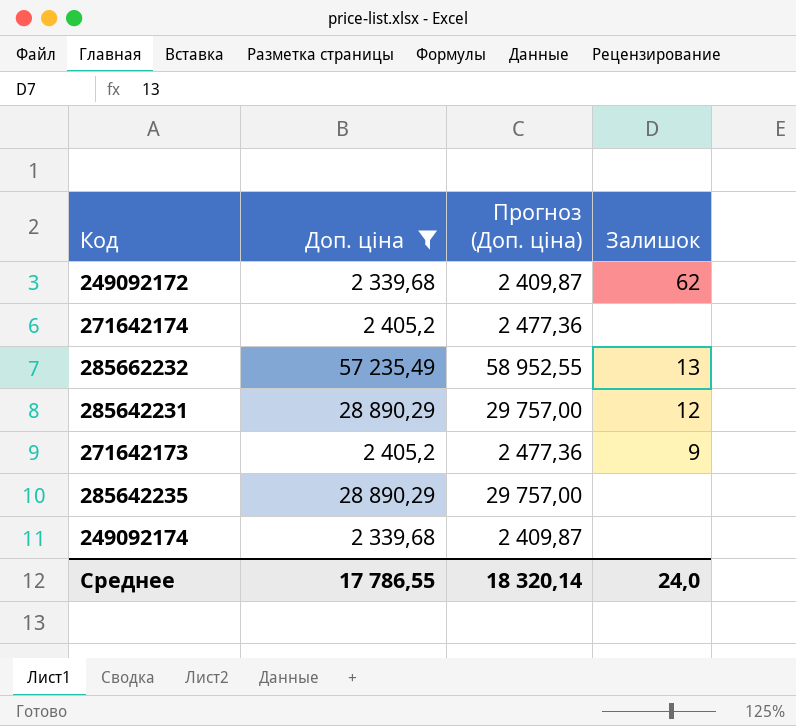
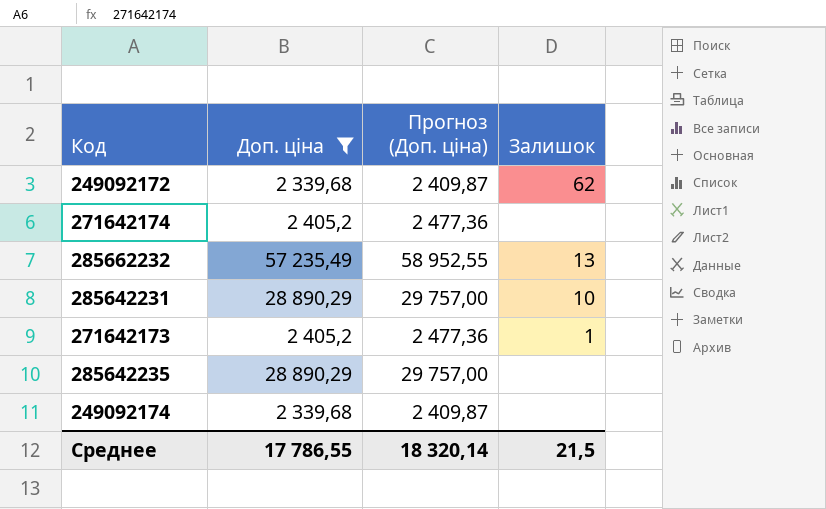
285642231 | Залишок: 12 -> 10
271642173 | Залишок: 9 -> 1
Среднее | Залишок: 24,0 -> 21,5

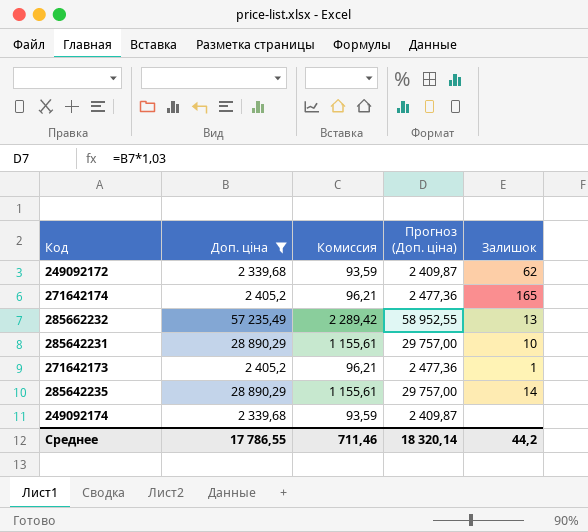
column Комиссия | formula: none -> [Доп. ціна] * 0,04
271642174 | Залишок: none -> 165
285642235 | Залишок: none -> 14
Среднее | Залишок: 21,5 -> 44,2

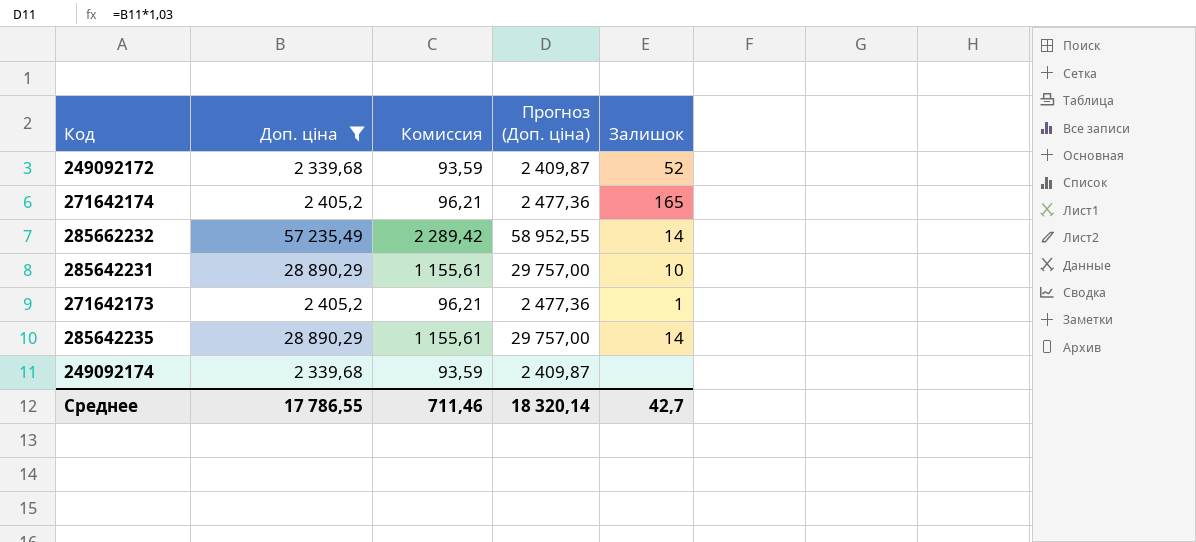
249092172 | Залишок: 62 -> 52
285662232 | Залишок: 13 -> 14
Среднее | Залишок: 44,2 -> 42,7

